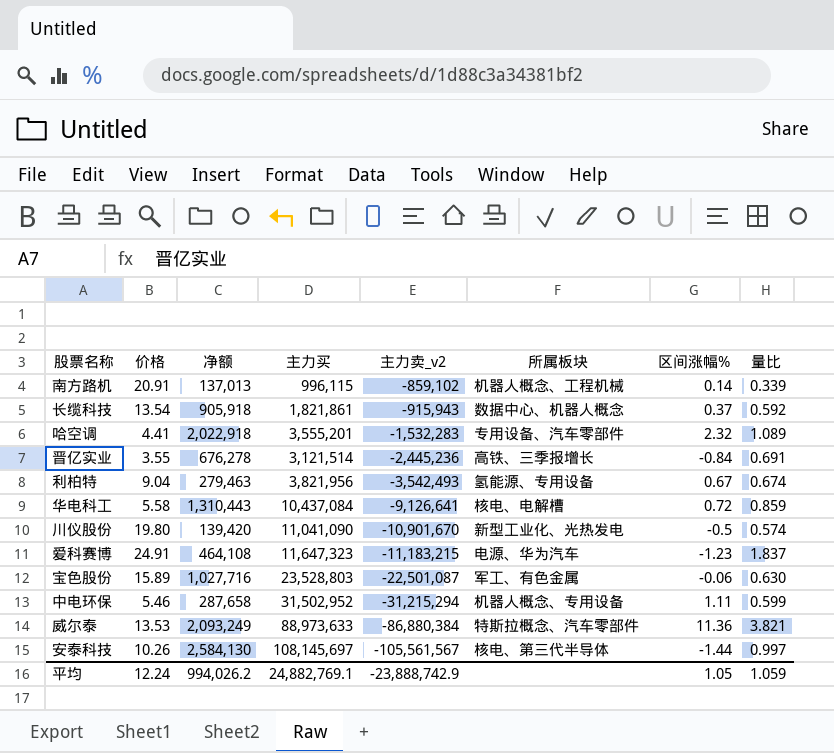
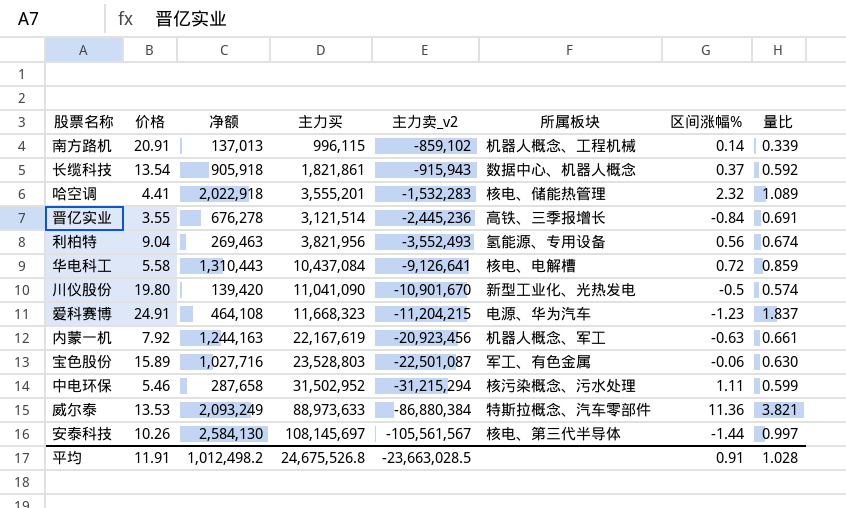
哈空调 | 所属板块: 专用设备、汽车零部件 -> 核电、储能热管理
利柏特 | 净额: 279,463 -> 269,463
利柏特 | 主力卖_v2: -3,542,493 -> -3,552,493
利柏特 | 区间涨幅%: 0.67 -> 0.56
爱科赛博 | 主力买: 11,647,323 -> 11,668,323
爱科赛博 | 主力卖_v2: -11,183,215 -> -11,204,215
row 内蒙一机: none -> 7.92 | 1,244,163 | 22,167,619 | -20,923,456 | 机器人概念、军工 | -0.63 | 0.661
中电环保 | 所属板块: 机器人概念、专用设备 -> 核污染概念、污水处理
平均 | 价格: 12.24 -> 11.91
平均 | 净额: 994,026.2 -> 1,012,498.2
平均 | 主力买: 24,882,769.1 -> 24,675,526.8
平均 | 主力卖_v2: -23,888,742.9 -> -23,663,028.5
平均 | 区间涨幅%: 1.05 -> 0.91
平均 | 量比: 1.059 -> 1.028

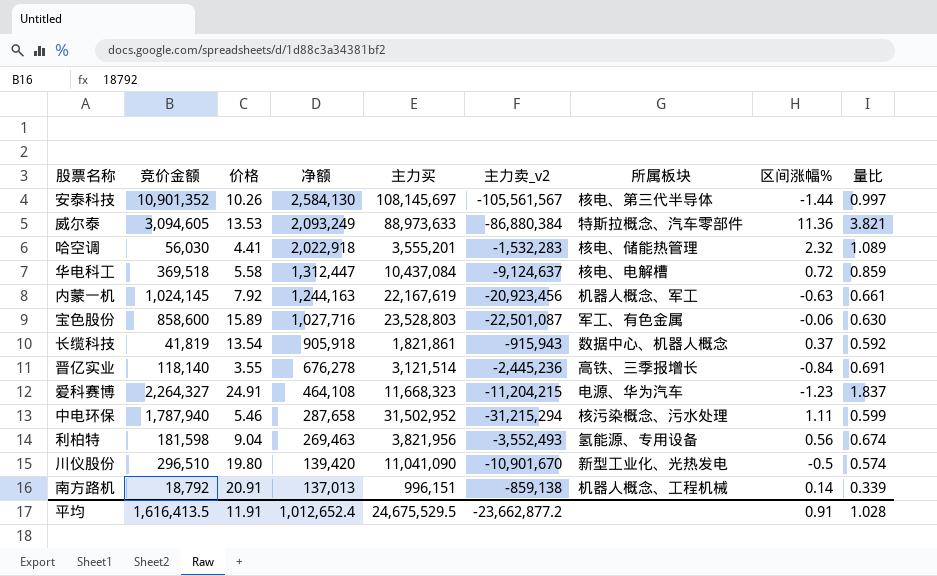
row order: 主力卖_v2 descending -> 净额 descending
column 竞价金额 | position: none -> 2
华电科工 | 净额: 1,310,443 -> 1,312,447
华电科工 | 主力卖_v2: -9,126,641 -> -9,124,637
南方路机 | 主力买: 996,115 -> 996,151
南方路机 | 主力卖_v2: -859,102 -> -859,138
平均 | 净额: 1,012,498.2 -> 1,012,652.4
平均 | 主力买: 24,675,526.8 -> 24,675,529.5
平均 | 主力卖_v2: -23,663,028.5 -> -23,662,877.2

